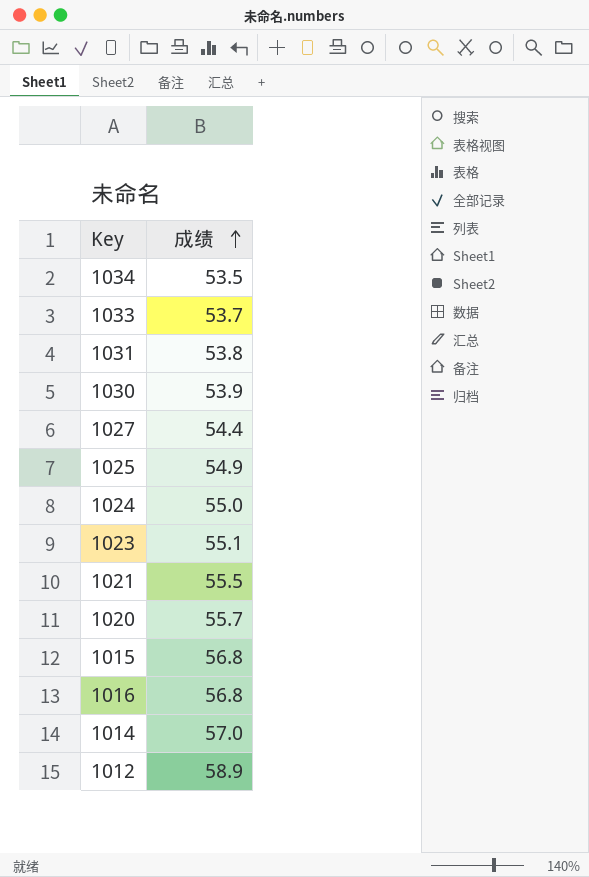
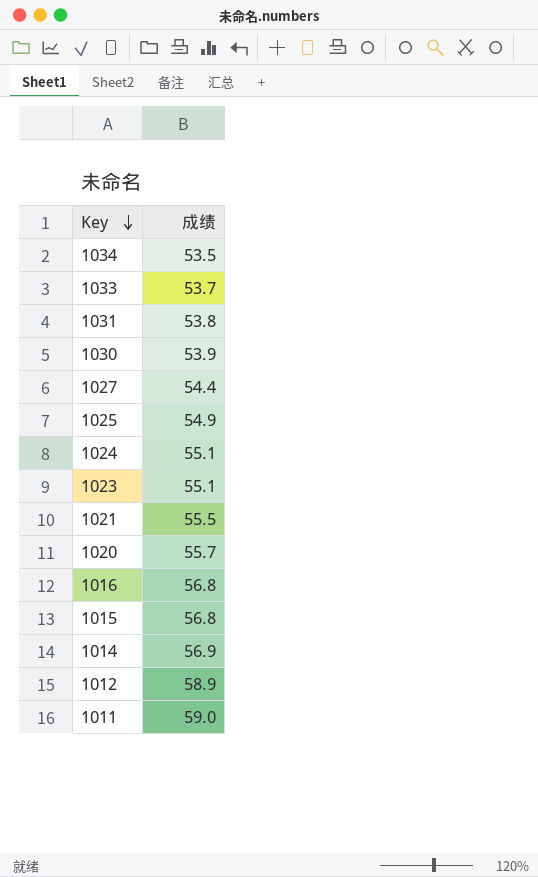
row order: 成绩 ascending -> Key descending
1024 | 成绩: 55.0 -> 55.1
1014 | 成绩: 57.0 -> 56.9
row 1011: none -> 59.0

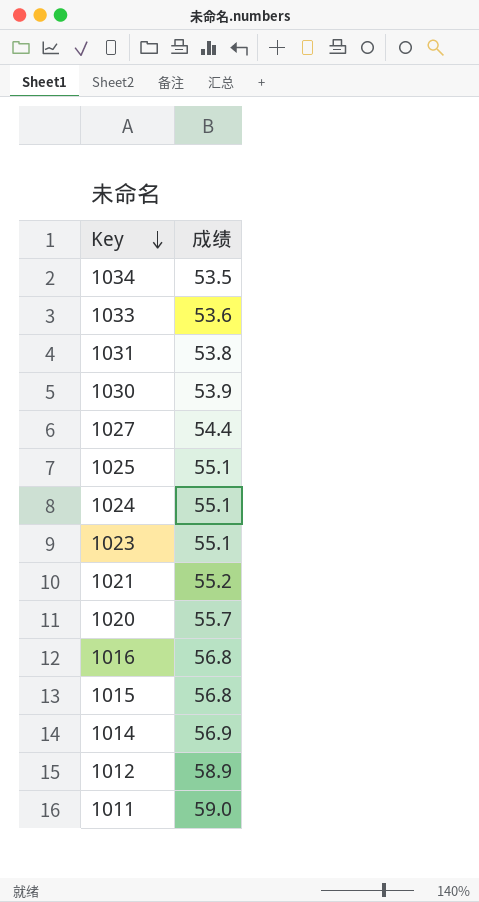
1033 | 成绩: 53.7 -> 53.6
1025 | 成绩: 54.9 -> 55.1
1021 | 成绩: 55.5 -> 55.2

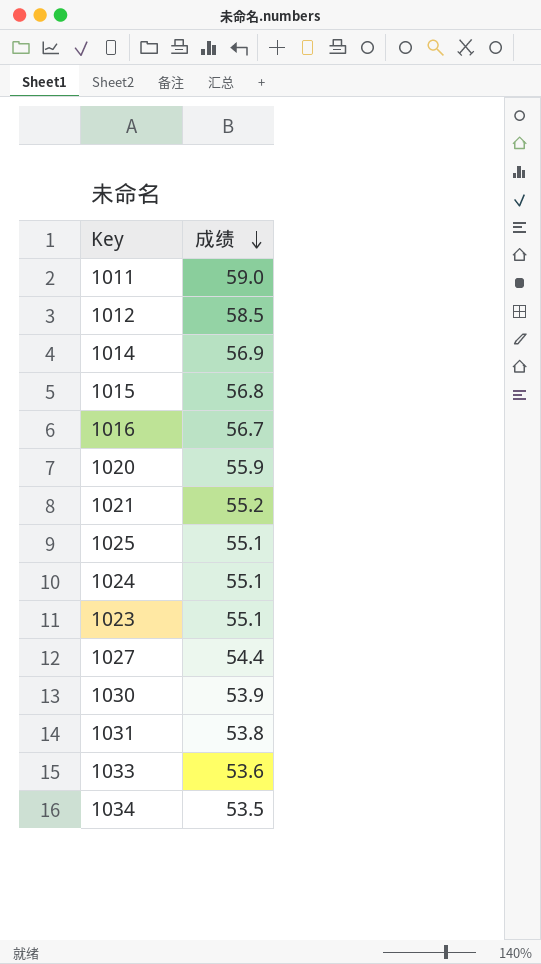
row order: Key descending -> 成绩 descending
1012 | 成绩: 58.9 -> 58.5
1016 | 成绩: 56.8 -> 56.7
1020 | 成绩: 55.7 -> 55.9

